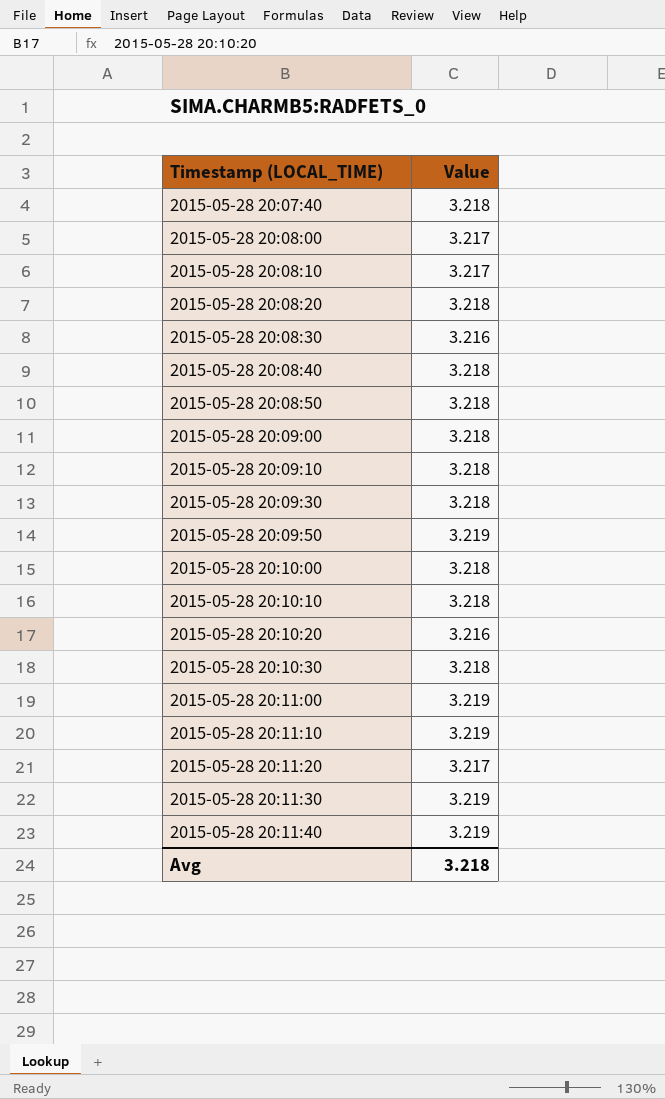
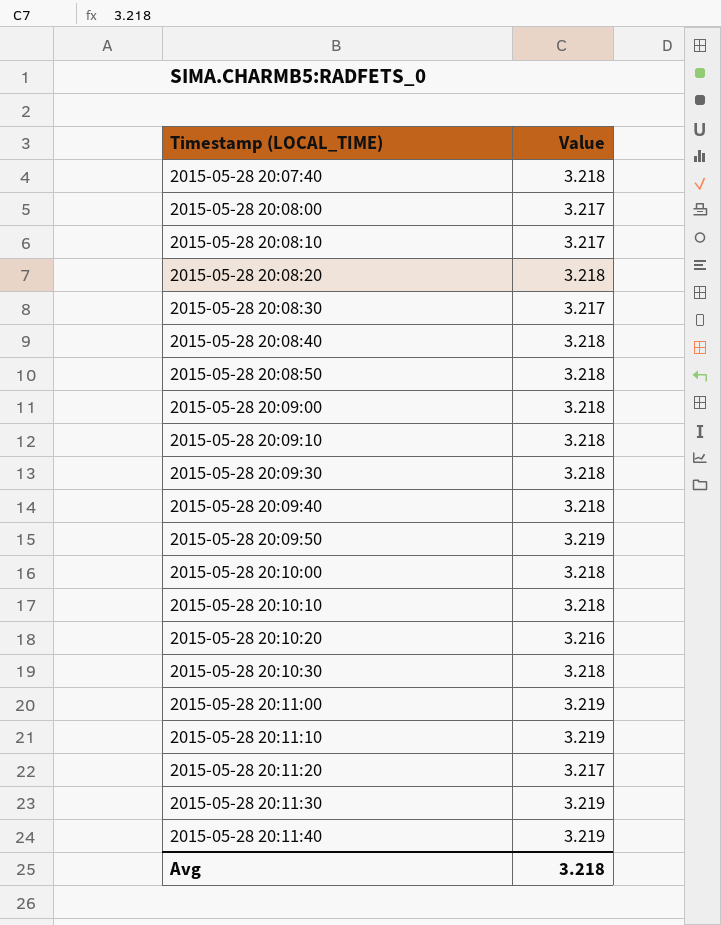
2015-05-28 20:08:30 | Value: 3.216 -> 3.217
row 2015-05-28 20:09:40: none -> 3.218

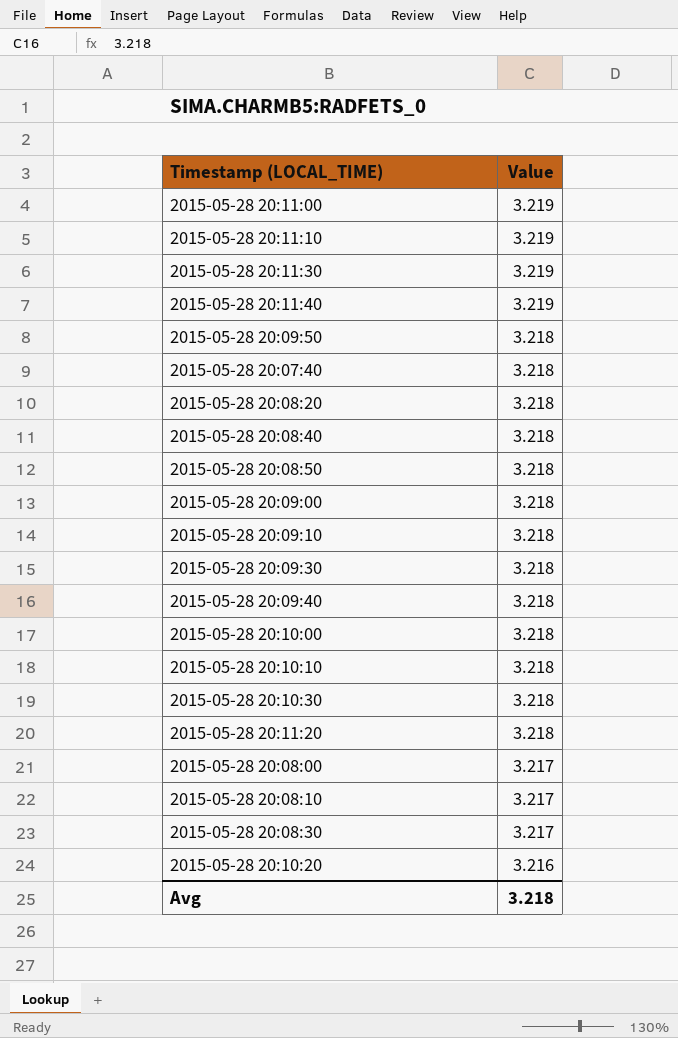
row order: Timestamp (LOCAL_TIME) ascending -> Value descending
2015-05-28 20:09:50 | Value: 3.219 -> 3.218
2015-05-28 20:11:20 | Value: 3.217 -> 3.218

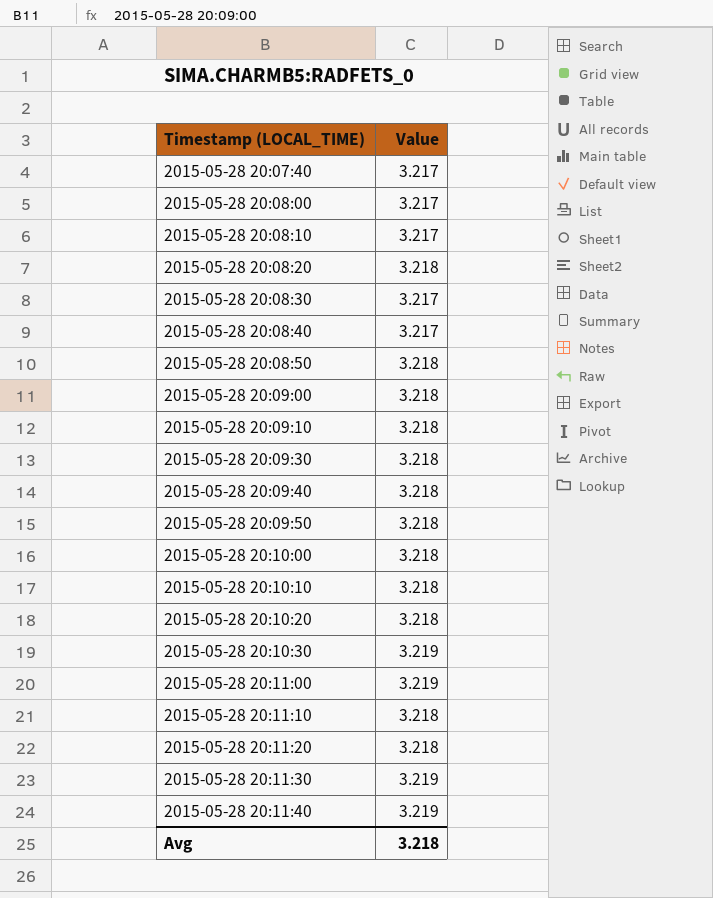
row order: Value descending -> Timestamp (LOCAL_TIME) ascending
2015-05-28 20:07:40 | Value: 3.218 -> 3.217
2015-05-28 20:08:40 | Value: 3.218 -> 3.217
2015-05-28 20:10:20 | Value: 3.216 -> 3.218
2015-05-28 20:10:30 | Value: 3.218 -> 3.219
2015-05-28 20:11:10 | Value: 3.219 -> 3.218

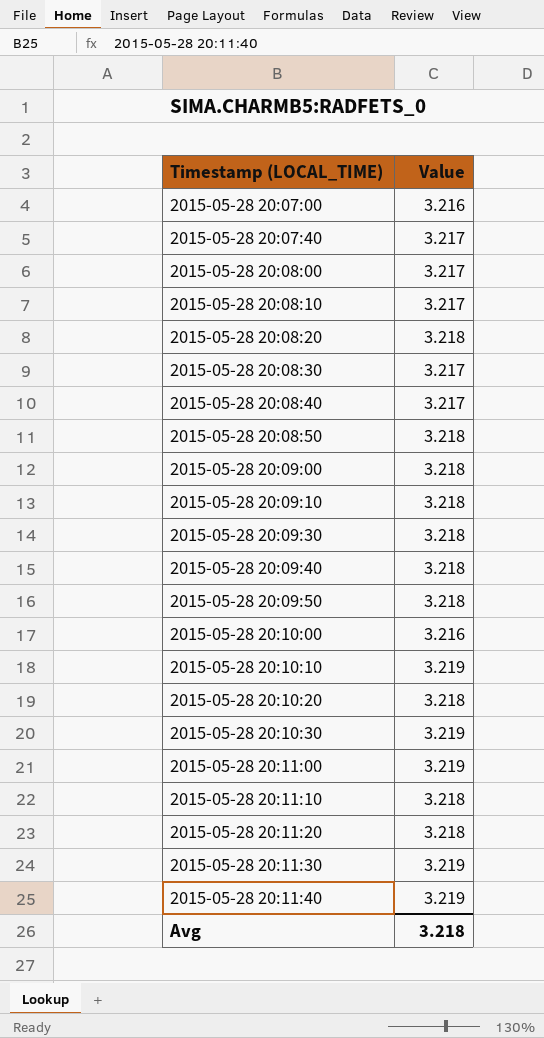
row 2015-05-28 20:07:00: none -> 3.216
2015-05-28 20:10:00 | Value: 3.218 -> 3.216
2015-05-28 20:10:10 | Value: 3.218 -> 3.219

